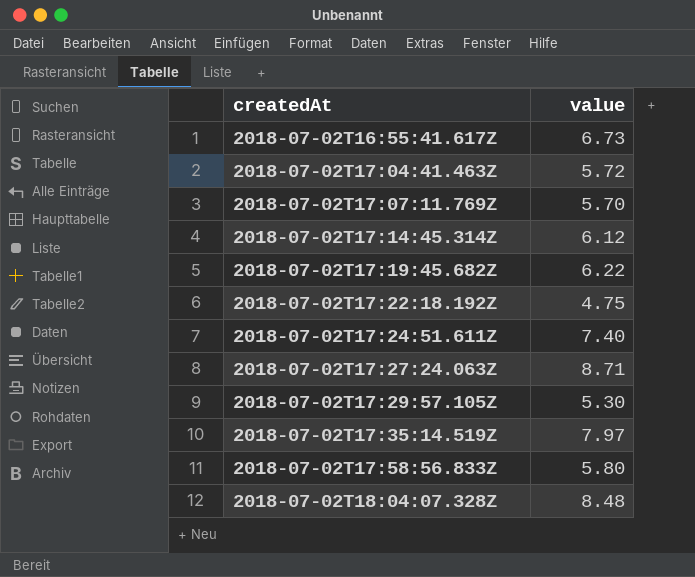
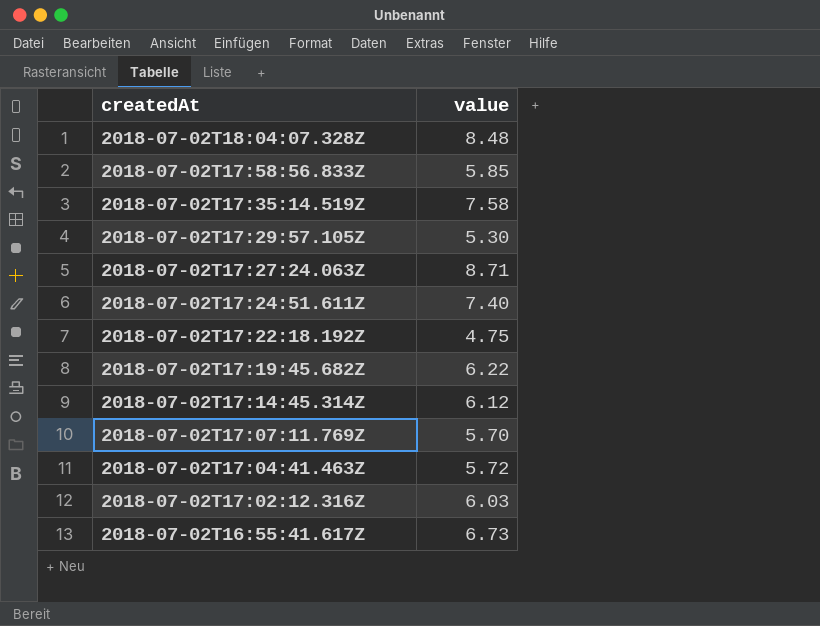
row order: createdAt ascending -> createdAt descending
2018-07-02T17:58:56.833Z | value: 5.80 -> 5.85
2018-07-02T17:35:14.519Z | value: 7.97 -> 7.58
row 2018-07-02T17:02:12.316Z: none -> 6.03

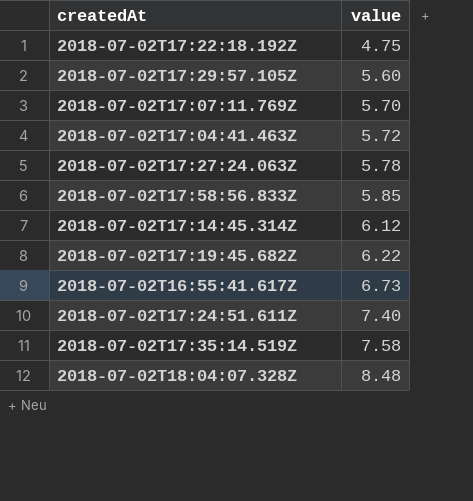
row order: createdAt descending -> value ascending
row 2018-07-02T17:02:12.316Z: 6.03 -> none
2018-07-02T17:29:57.105Z | value: 5.30 -> 5.60
2018-07-02T17:27:24.063Z | value: 8.71 -> 5.78

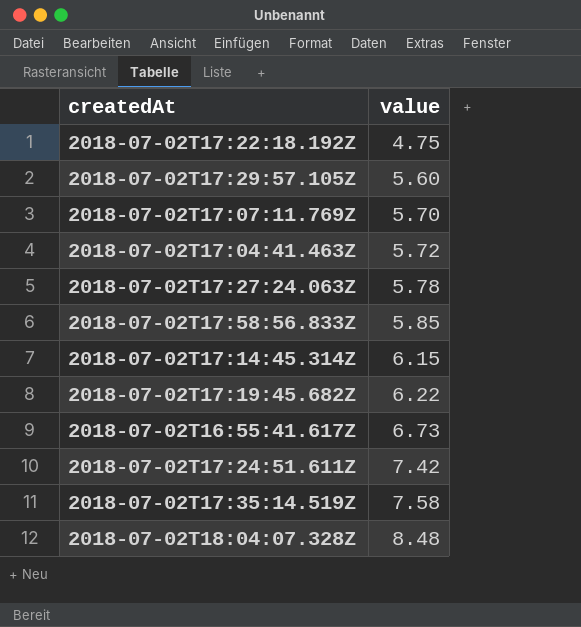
2018-07-02T17:14:45.314Z | value: 6.12 -> 6.15
2018-07-02T17:24:51.611Z | value: 7.40 -> 7.42

